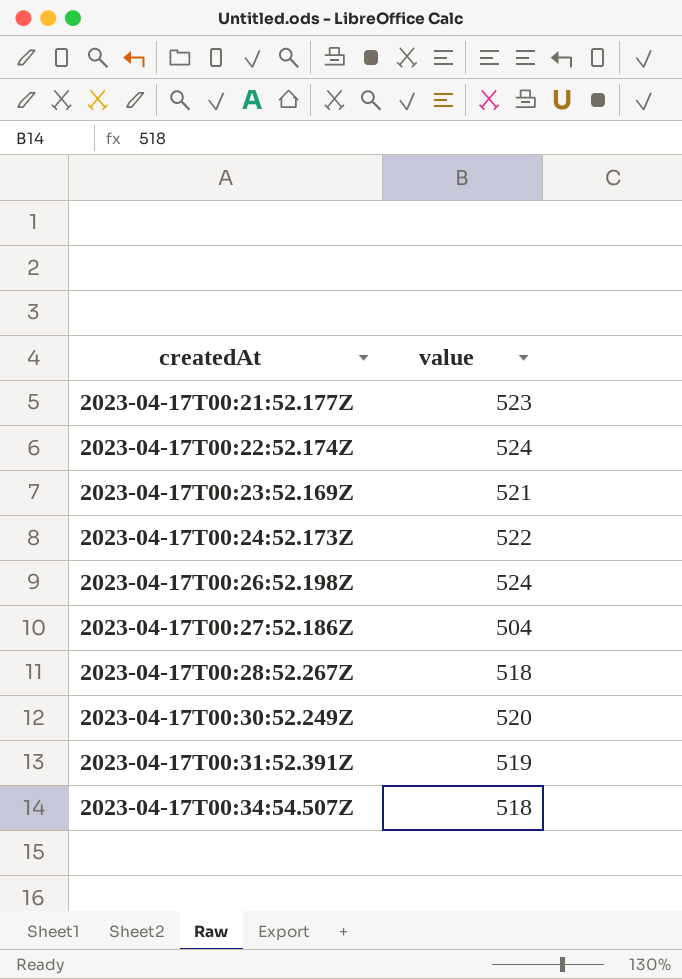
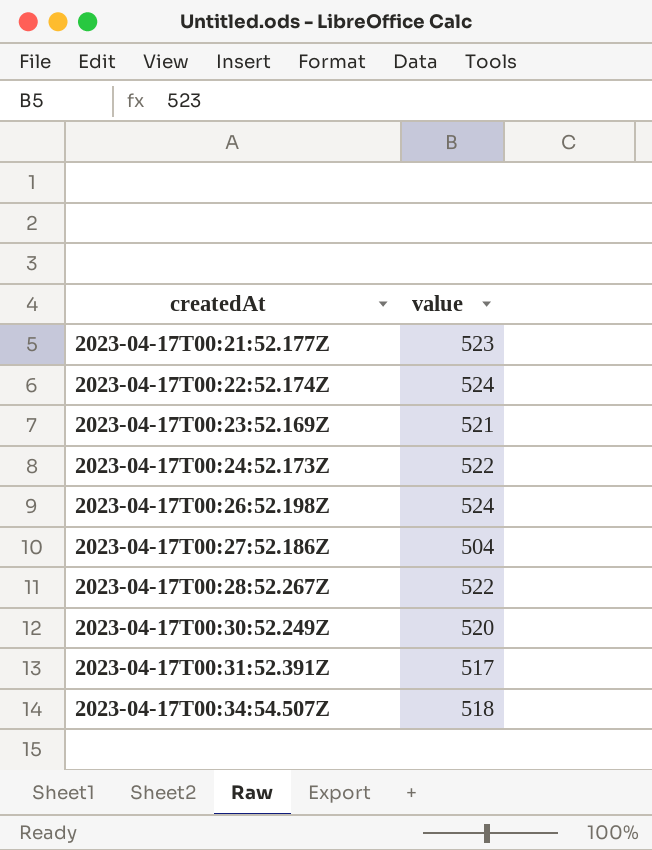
2023-04-17T00:28:52.267Z | value: 518 -> 522
2023-04-17T00:31:52.391Z | value: 519 -> 517

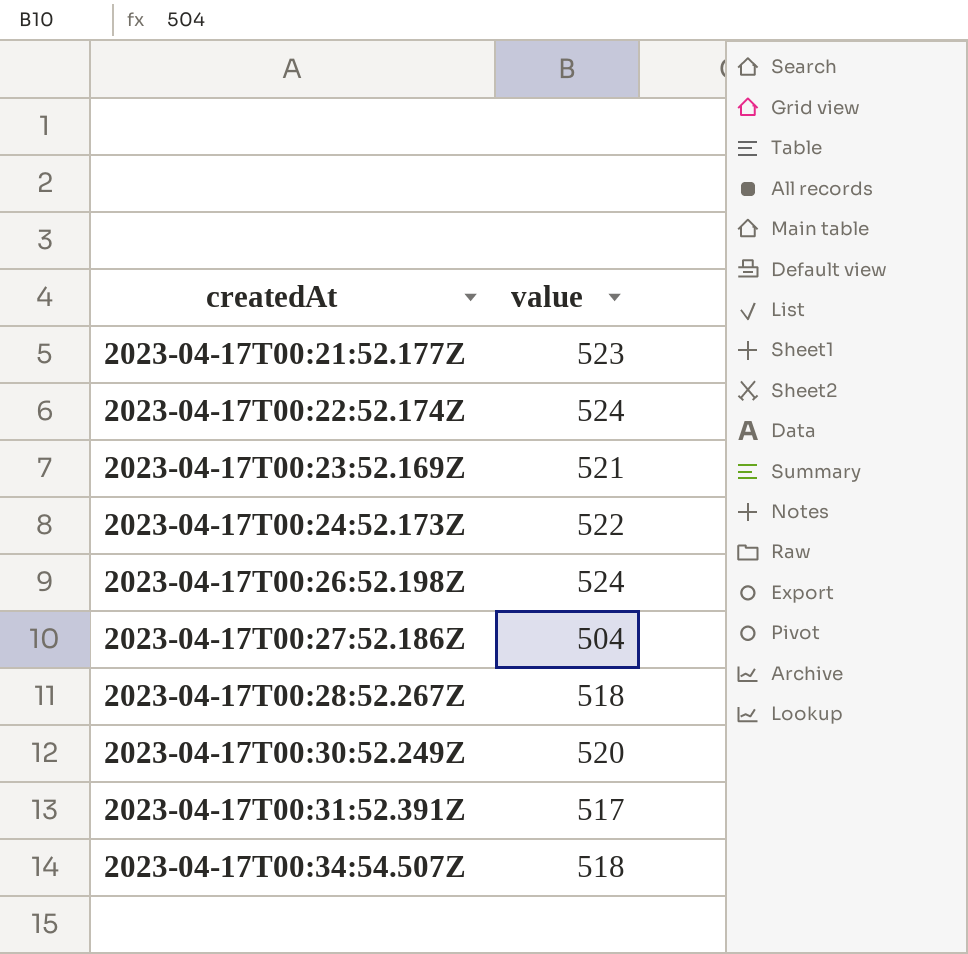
2023-04-17T00:28:52.267Z | value: 522 -> 518

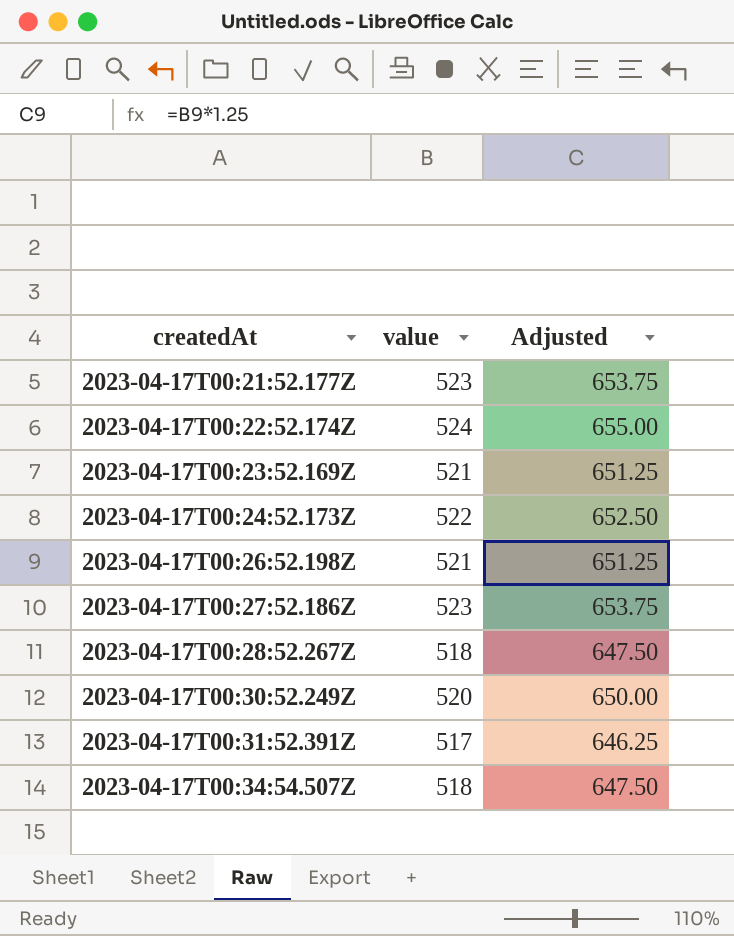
column Adjusted | formula: none -> [value] * 1.25
2023-04-17T00:26:52.198Z | value: 524 -> 521
2023-04-17T00:27:52.186Z | value: 504 -> 523

